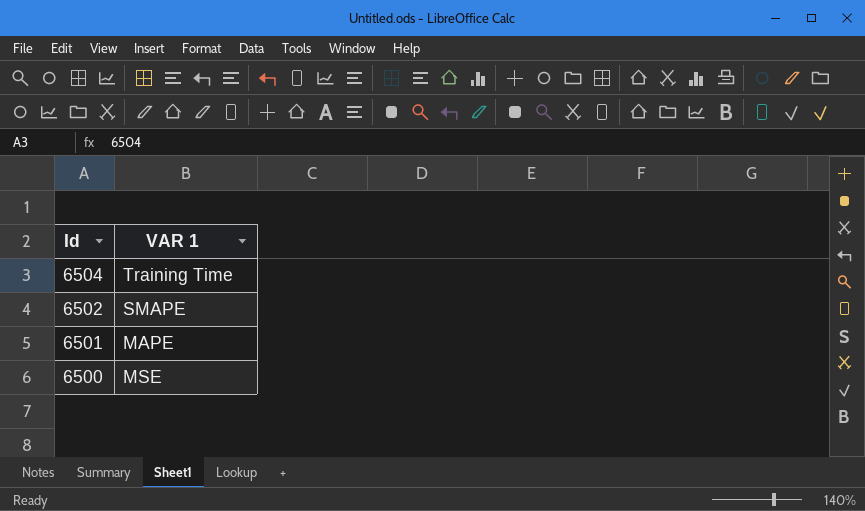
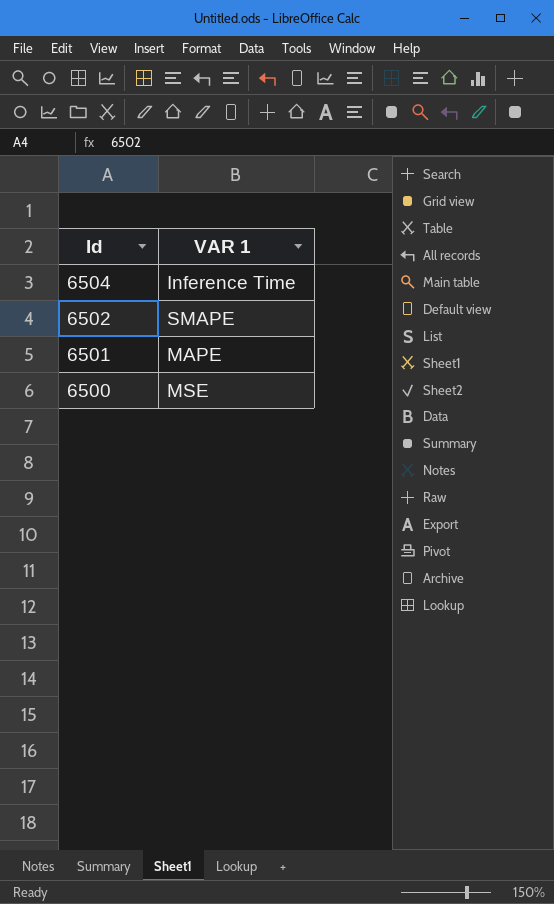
6504 | VAR 1: Training Time -> Inference Time

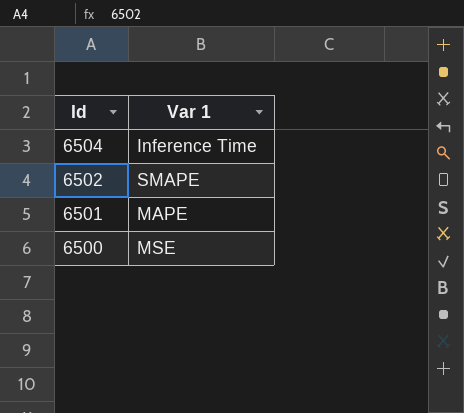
column name: VAR 1 -> Var 1

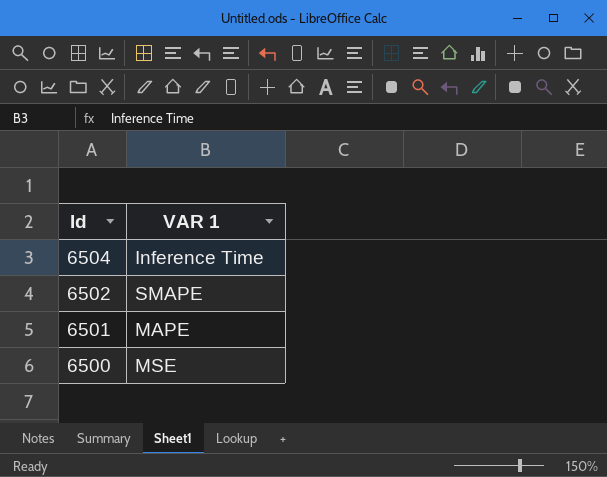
column name: Var 1 -> VAR 1

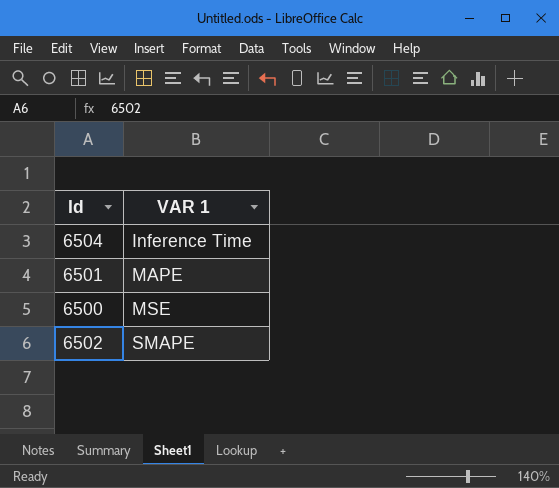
row order: Id descending -> VAR 1 ascending

